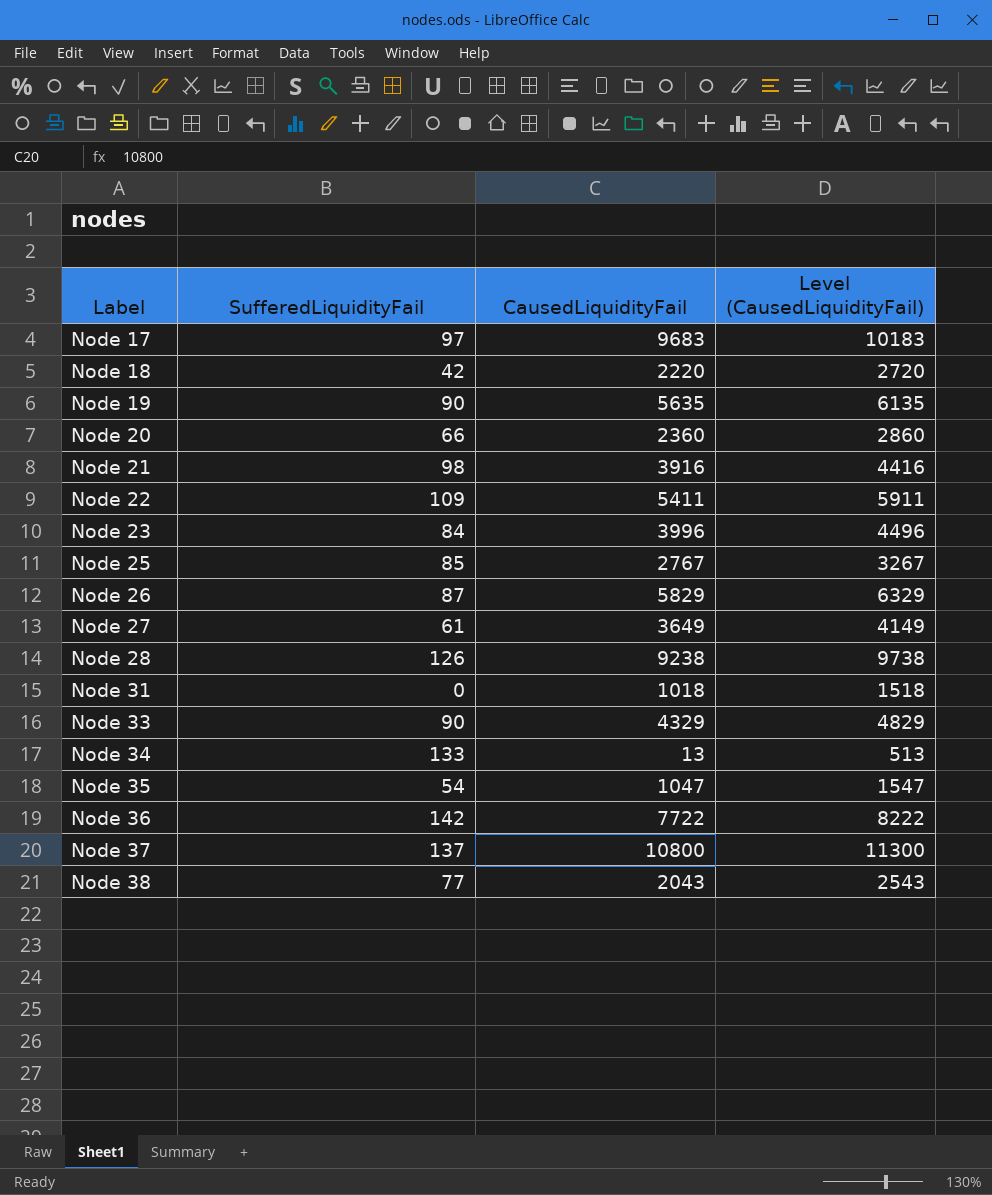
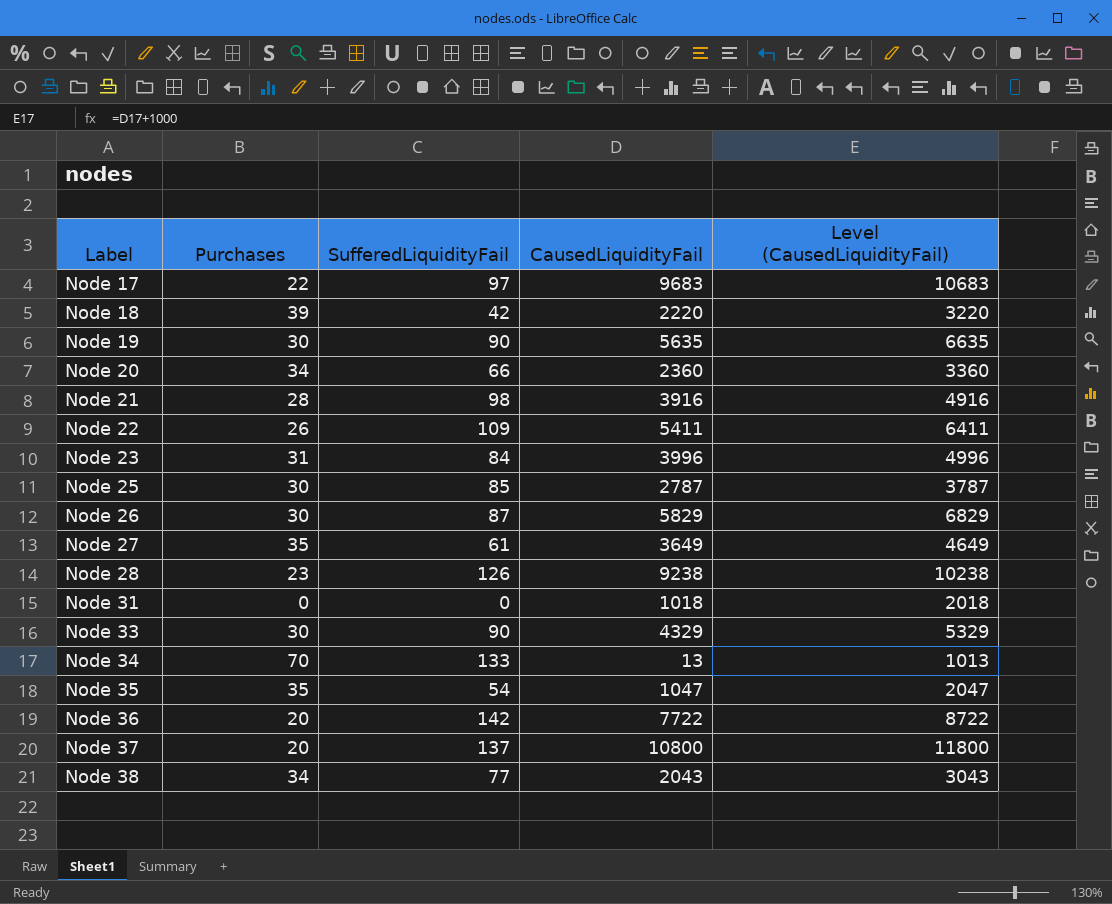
column Purchases | position: none -> 2
column Level (CausedLiquidityFail) | formula: [CausedLiquidityFail] + 500 -> [CausedLiquidityFail] + 1000
Node 25 | CausedLiquidityFail: 2767 -> 2787

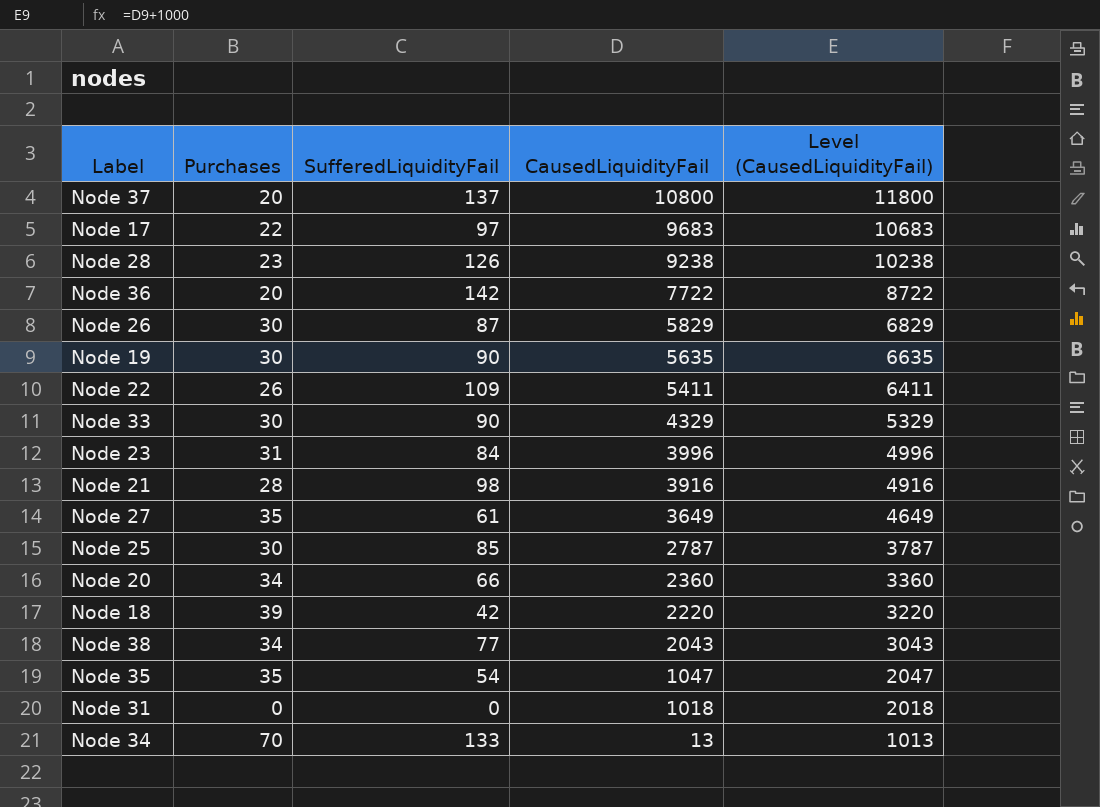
row order: Label ascending -> CausedLiquidityFail descending

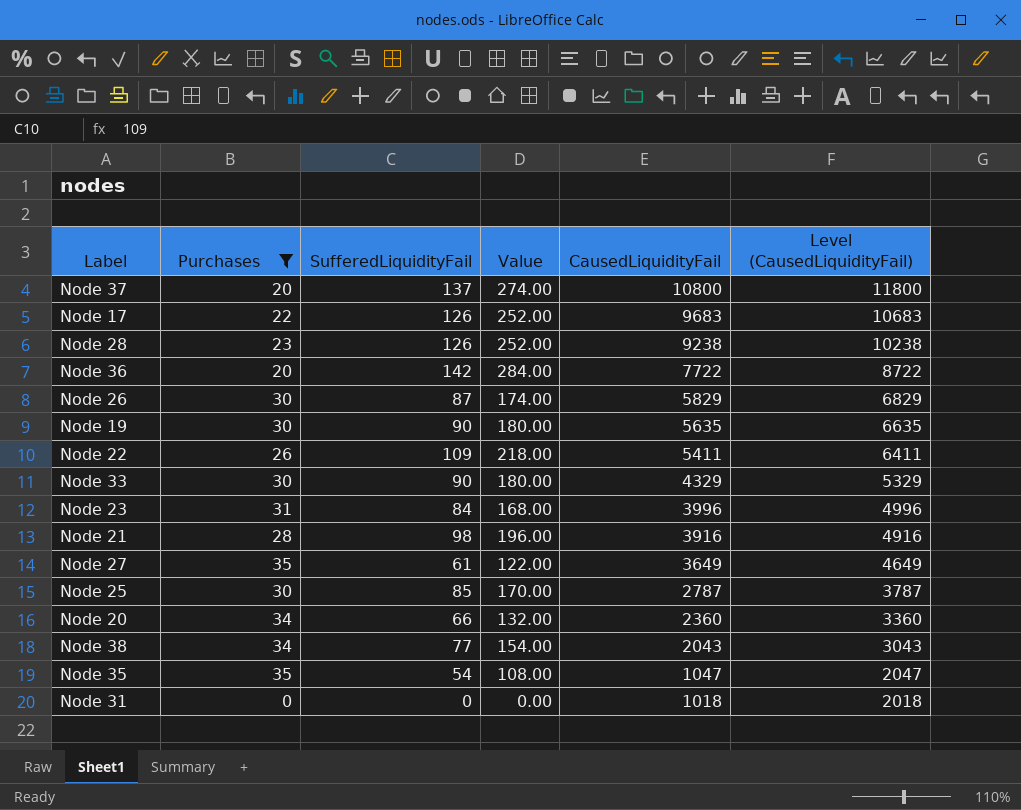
filter: none -> Purchases <= 35
column Value | formula: none -> [SufferedLiquidityFail] * 2
Node 17 | SufferedLiquidityFail: 97 -> 126

